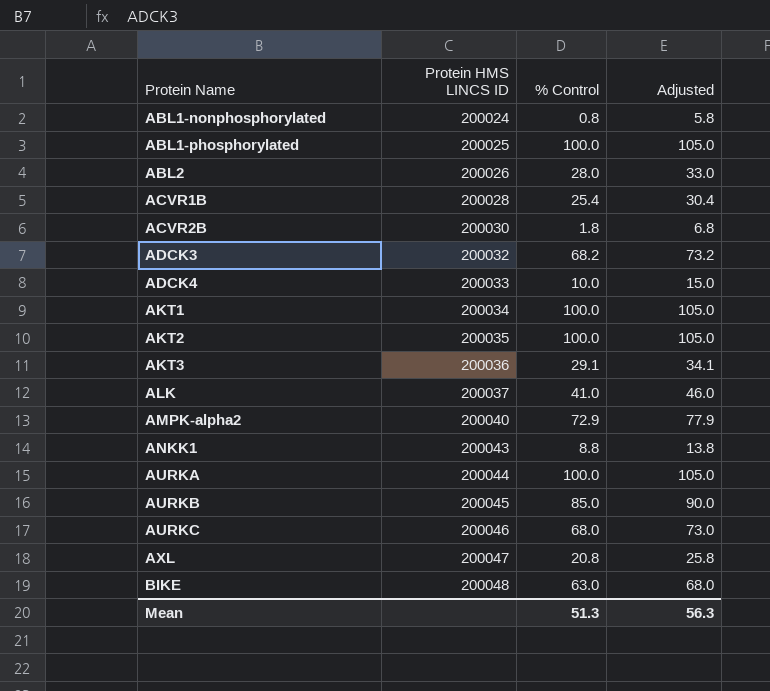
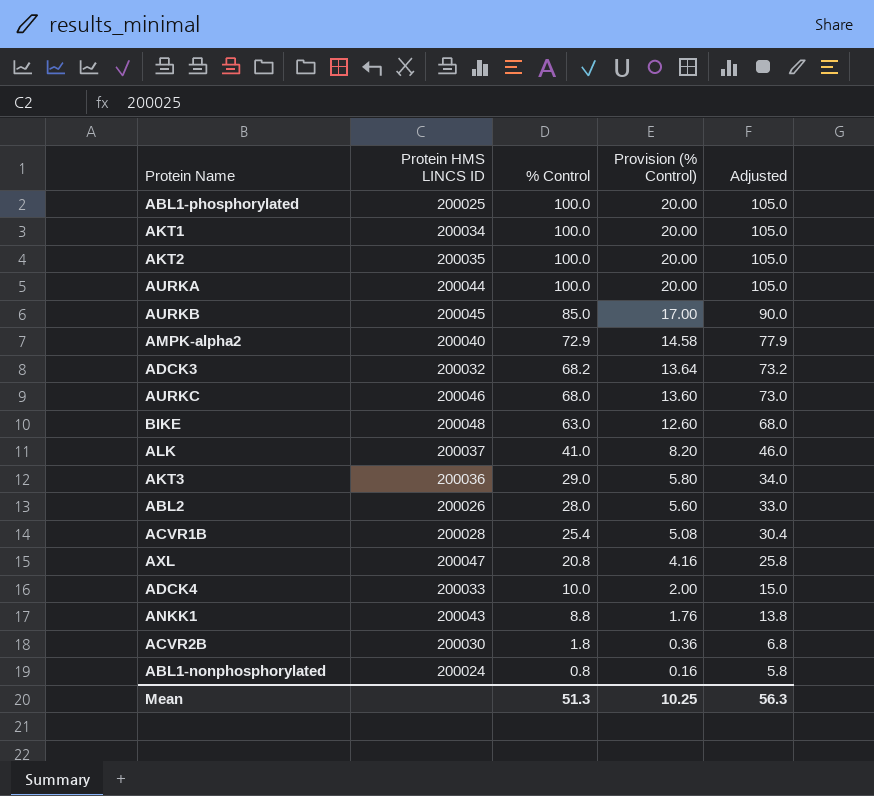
row order: Protein Name ascending -> % Control descending
column Provision (% Control) | formula: none -> [% Control] * 0.2
AKT3 | % Control: 29.1 -> 29.0
AKT3 | Adjusted: 34.1 -> 34.0

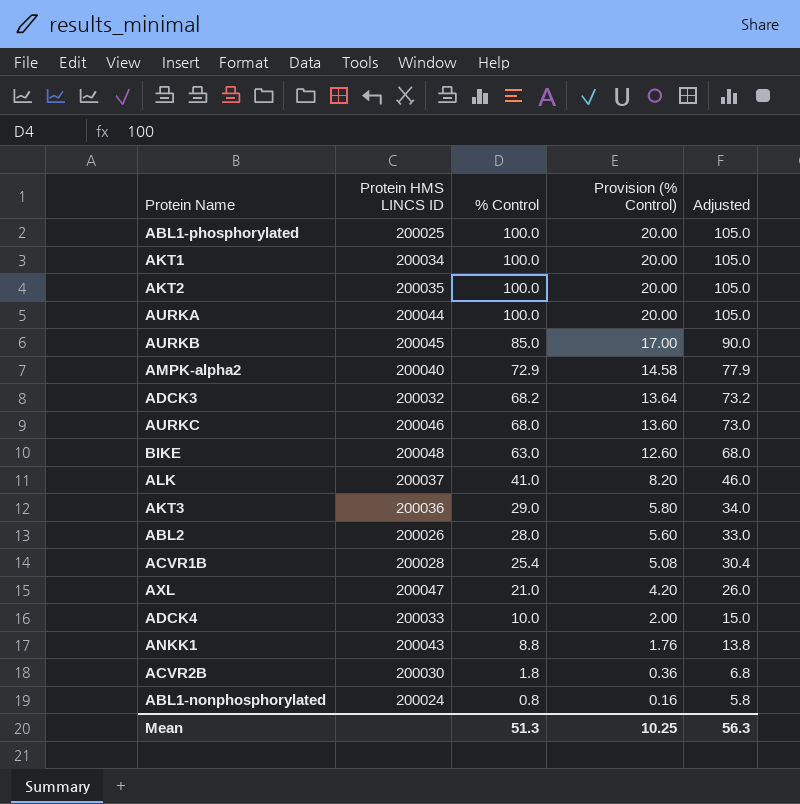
AXL | % Control: 20.8 -> 21.0
AXL | Provision (% Control): 4.16 -> 4.20
AXL | Adjusted: 25.8 -> 26.0

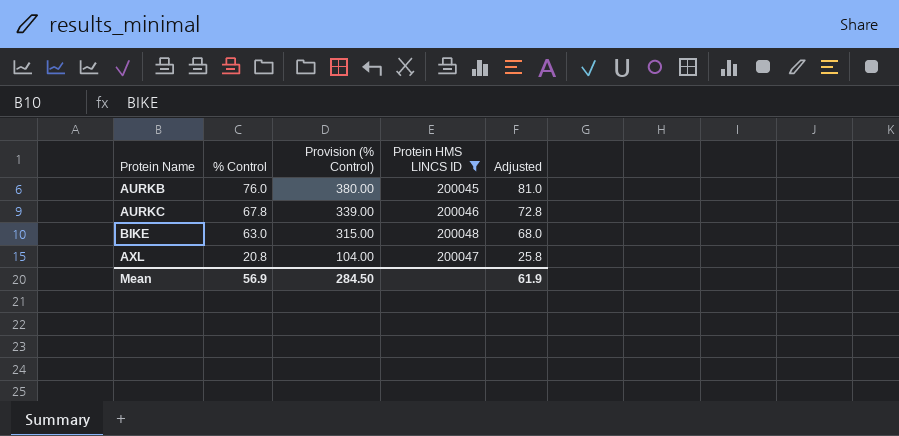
filter: none -> Protein HMS LINCS ID >= 200045
column Provision (% Control) | formula: [% Control] * 0.2 -> [% Control] * 5
column Protein HMS LINCS ID | position: 2 -> 4
AURKB | % Control: 85.0 -> 76.0
AURKB | Adjusted: 90.0 -> 81.0
AURKC | % Control: 68.0 -> 67.8
AURKC | Adjusted: 73.0 -> 72.8
AXL | % Control: 21.0 -> 20.8
AXL | Adjusted: 26.0 -> 25.8
Mean | % Control: 51.3 -> 56.9
Mean | Provision (% Control): 10.25 -> 284.50
Mean | Adjusted: 56.3 -> 61.9

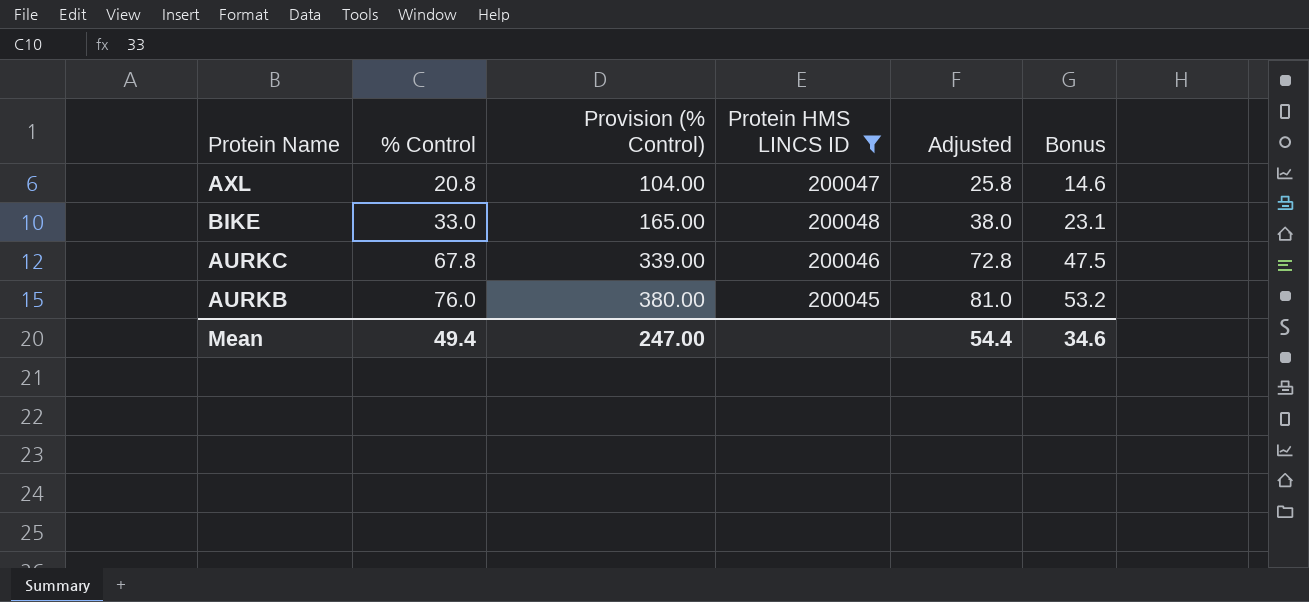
row order: % Control descending -> % Control ascending
column Bonus | formula: none -> [% Control] * 0.7
BIKE | % Control: 63.0 -> 33.0
BIKE | Provision (% Control): 315.00 -> 165.00
BIKE | Adjusted: 68.0 -> 38.0
Mean | % Control: 56.9 -> 49.4
Mean | Provision (% Control): 284.50 -> 247.00
Mean | Adjusted: 61.9 -> 54.4

